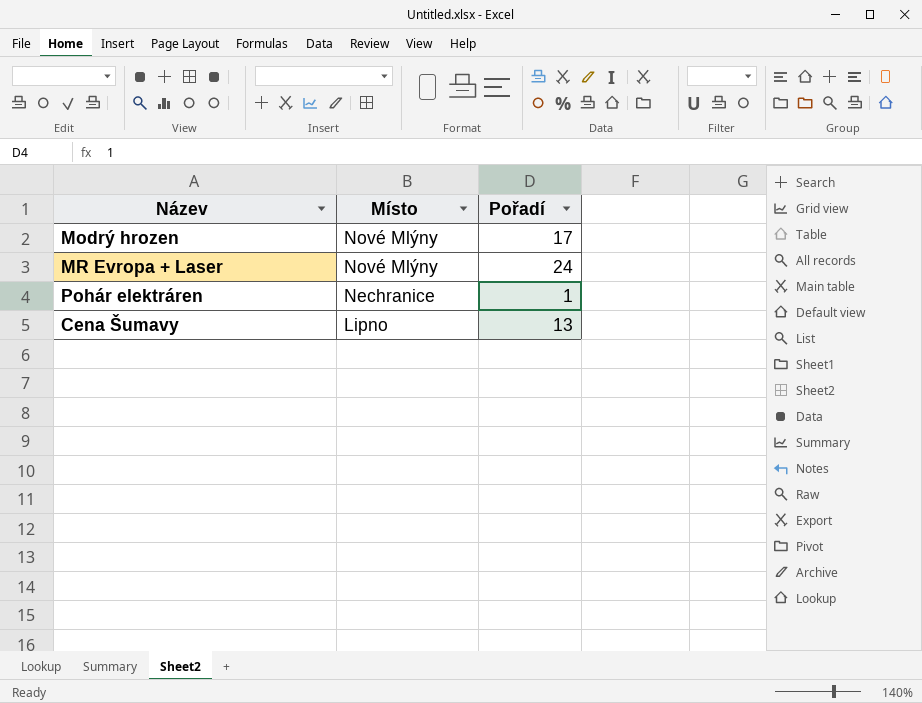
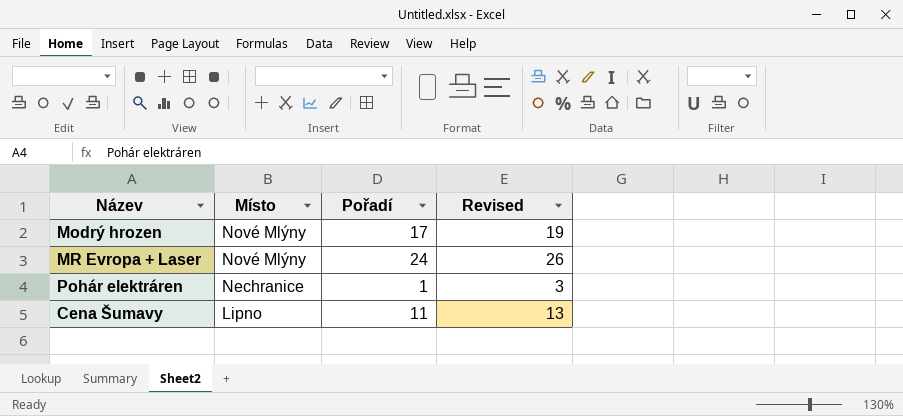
column Revised | formula: none -> [Pořadí] + 2
Cena Šumavy | Pořadí: 13 -> 11

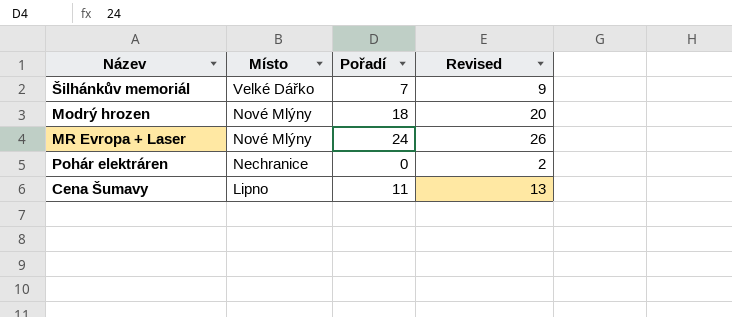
row Šilhánkův memoriál: none -> Velké Dářko | 7 | 9
Modrý hrozen | Pořadí: 17 -> 18
Modrý hrozen | Revised: 19 -> 20
Pohár elektráren | Pořadí: 1 -> 0
Pohár elektráren | Revised: 3 -> 2

